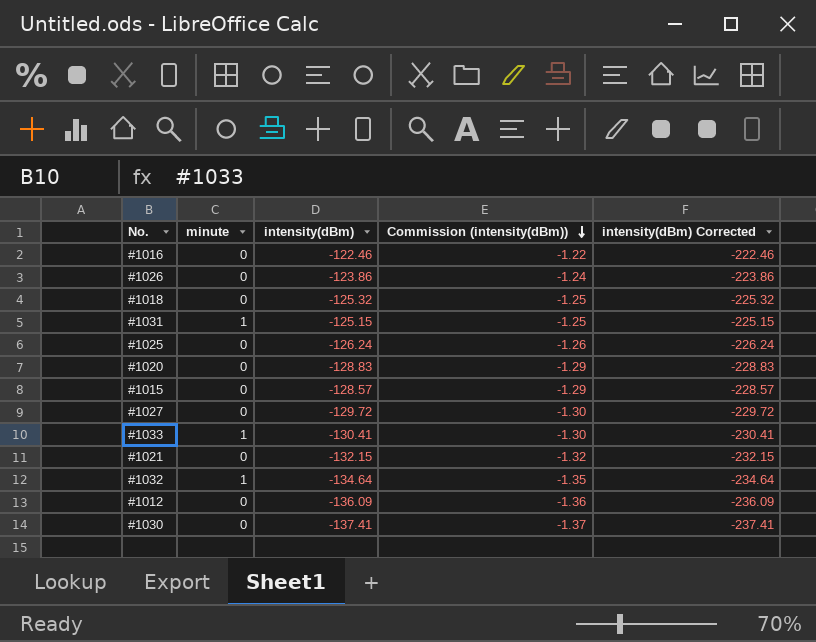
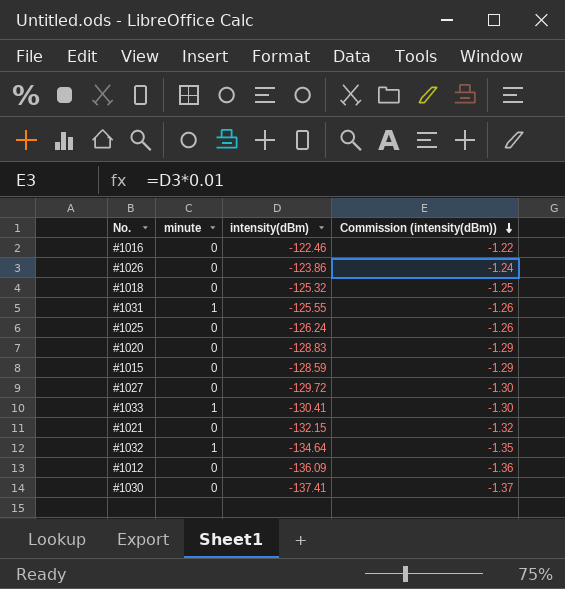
column intensity(dBm) Corrected | formula: [intensity(dBm)] - 100 -> none
#1031 | intensity(dBm): -125.15 -> -125.55
#1031 | Commission (intensity(dBm)): -1.25 -> -1.26
#1015 | intensity(dBm): -128.57 -> -128.59

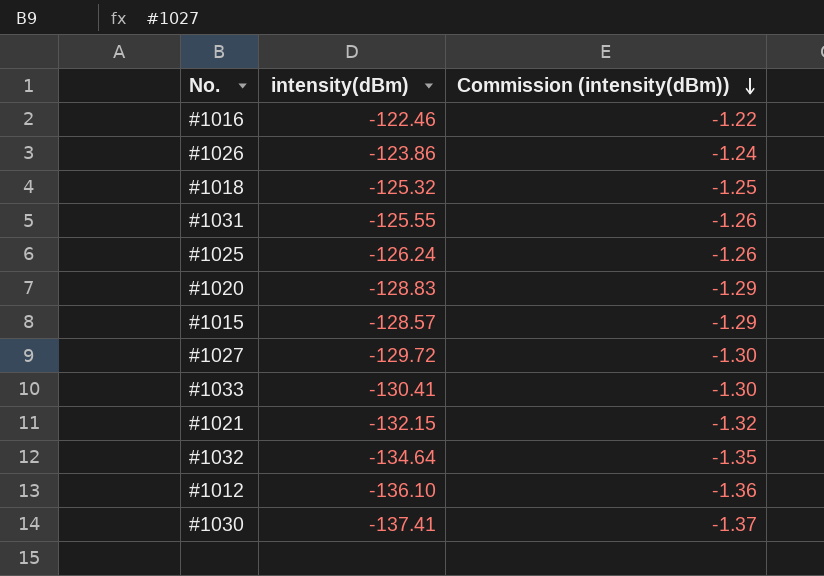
column minute | position: 2 -> none
#1015 | intensity(dBm): -128.59 -> -128.57
#1012 | intensity(dBm): -136.09 -> -136.10

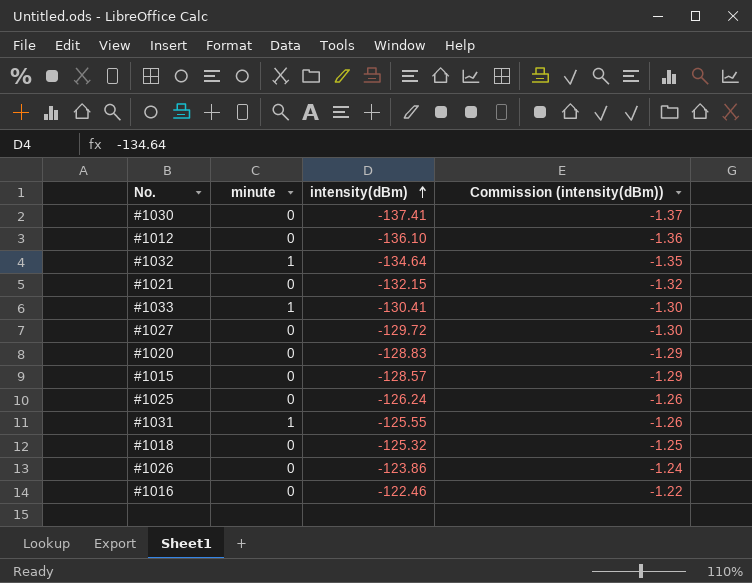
row order: Commission (intensity(dBm)) descending -> intensity(dBm) ascending
column minute | position: none -> 2

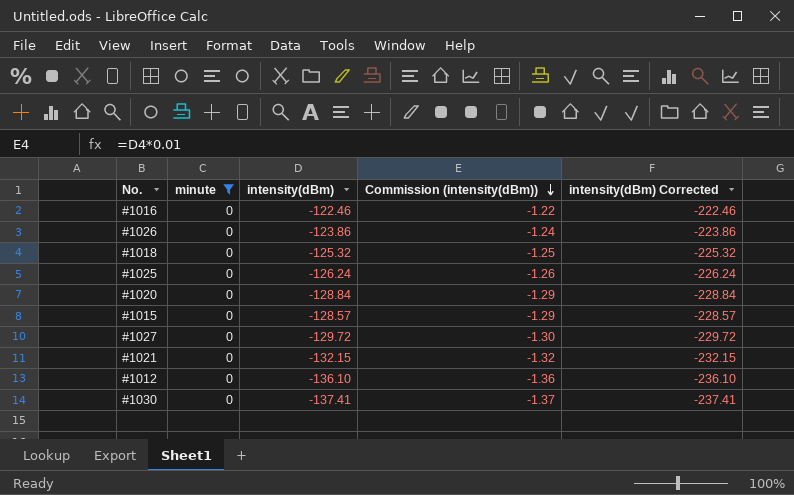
filter: none -> minute = 0
row order: intensity(dBm) ascending -> Commission (intensity(dBm)) descending
column intensity(dBm) Corrected | formula: none -> [intensity(dBm)] - 100
#1020 | intensity(dBm): -128.83 -> -128.84

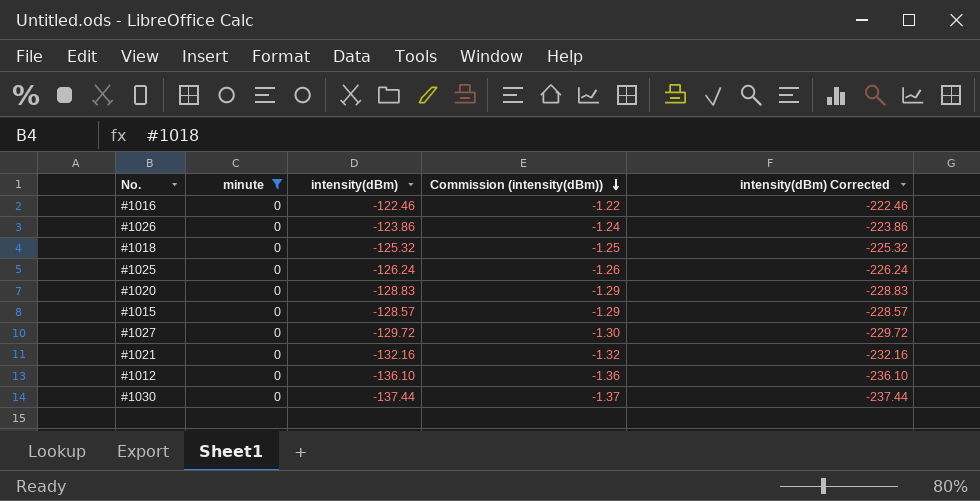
#1020 | intensity(dBm): -128.84 -> -128.83
#1020 | intensity(dBm) Corrected: -228.84 -> -228.83
#1021 | intensity(dBm): -132.15 -> -132.16
#1021 | intensity(dBm) Corrected: -232.15 -> -232.16
#1030 | intensity(dBm): -137.41 -> -137.44
#1030 | intensity(dBm) Corrected: -237.41 -> -237.44

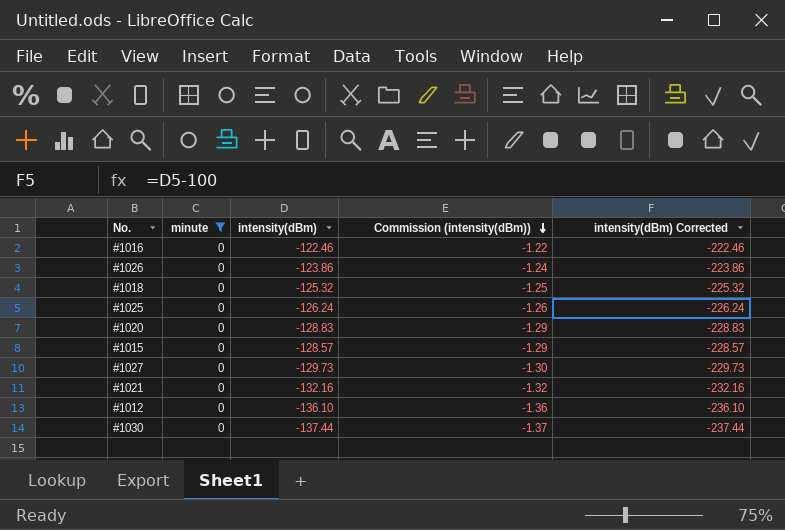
#1027 | intensity(dBm): -129.72 -> -129.73
#1027 | intensity(dBm) Corrected: -229.72 -> -229.73

